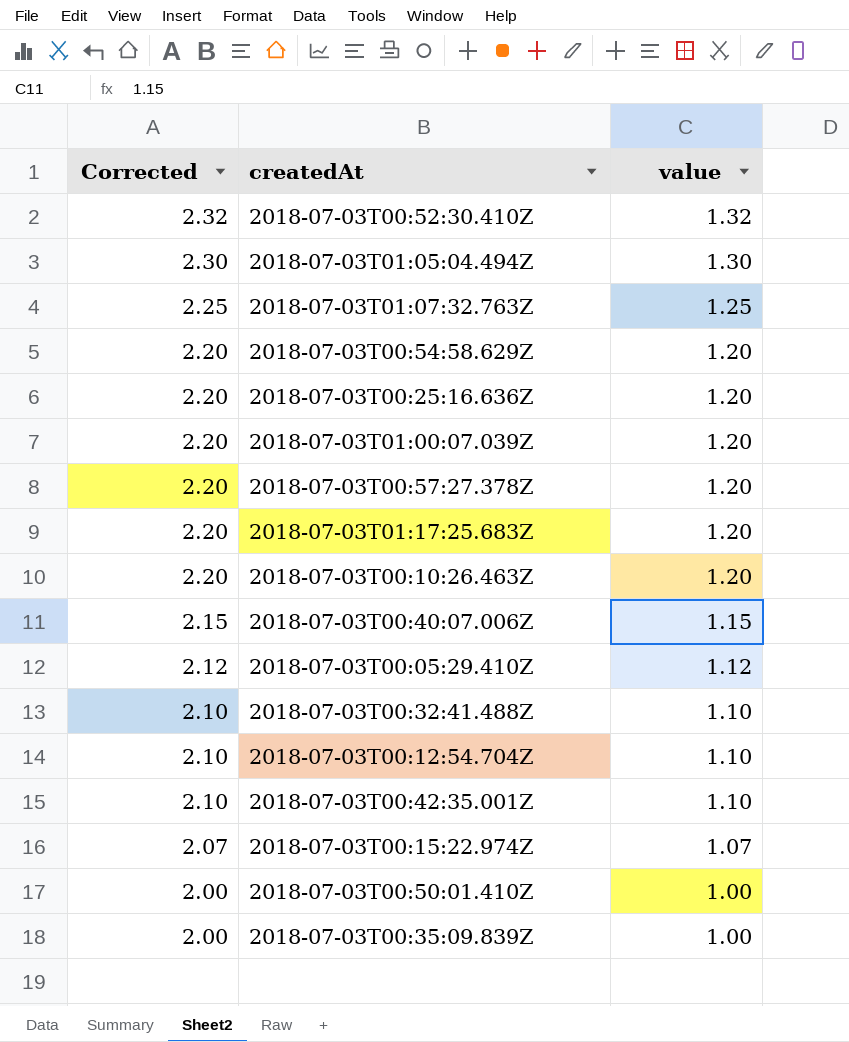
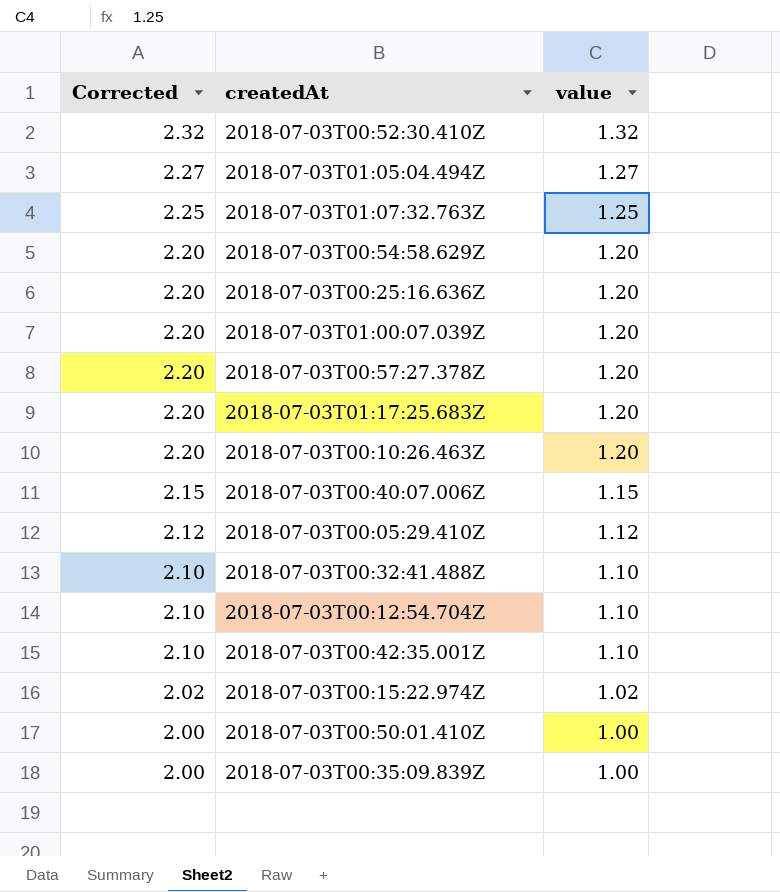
2018-07-03T01:05:04.494Z | Corrected: 2.30 -> 2.27
2018-07-03T01:05:04.494Z | value: 1.30 -> 1.27
2018-07-03T00:15:22.974Z | Corrected: 2.07 -> 2.02
2018-07-03T00:15:22.974Z | value: 1.07 -> 1.02

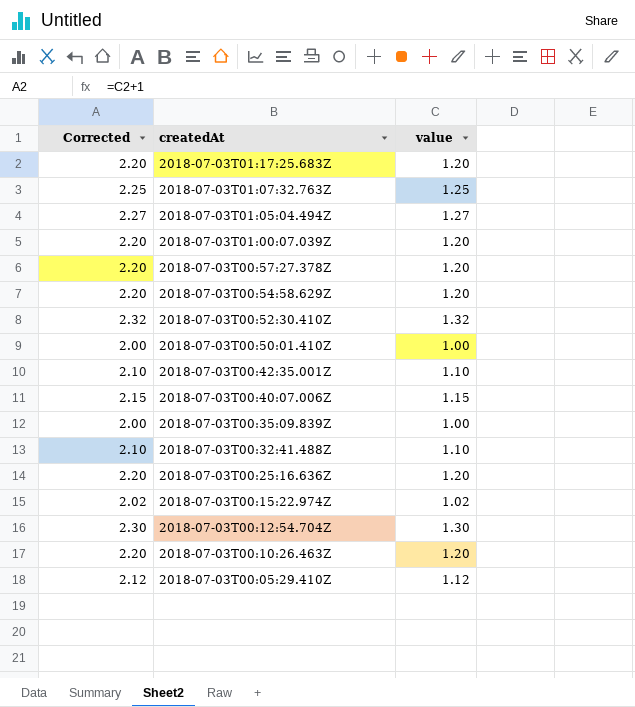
row order: Corrected descending -> createdAt descending
2018-07-03T00:12:54.704Z | Corrected: 2.10 -> 2.30
2018-07-03T00:12:54.704Z | value: 1.10 -> 1.30

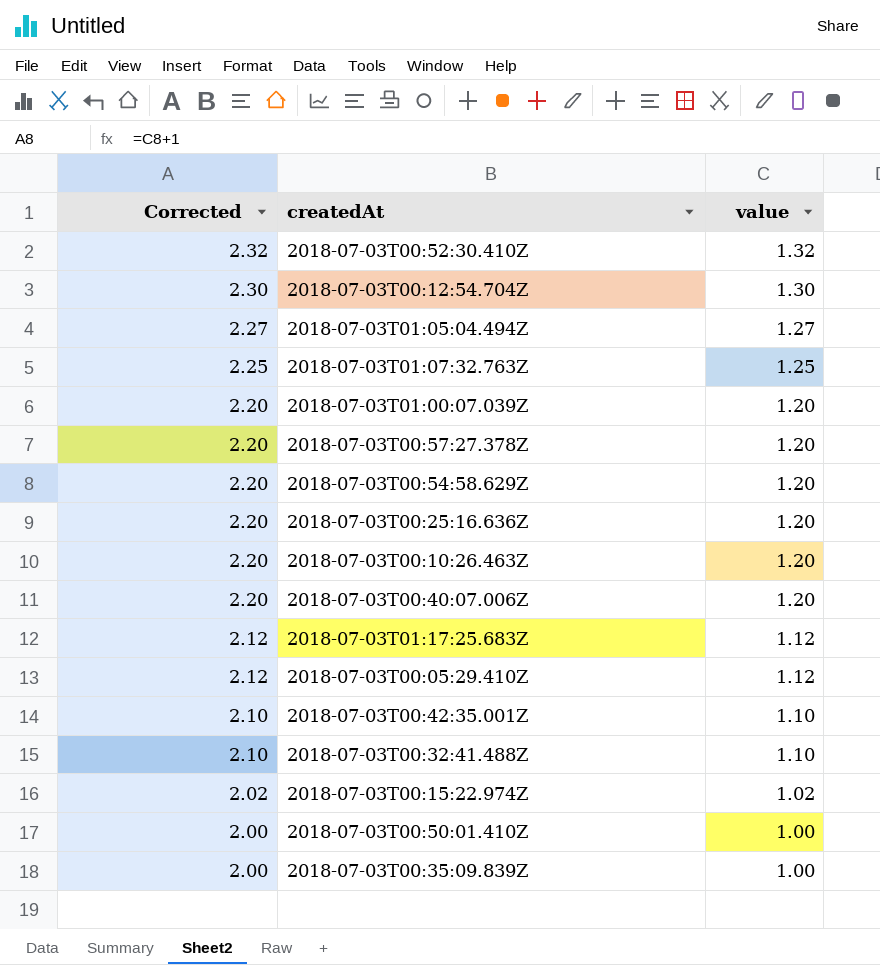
row order: createdAt descending -> Corrected descending
2018-07-03T00:40:07.006Z | Corrected: 2.15 -> 2.20
2018-07-03T00:40:07.006Z | value: 1.15 -> 1.20
2018-07-03T01:17:25.683Z | Corrected: 2.20 -> 2.12
2018-07-03T01:17:25.683Z | value: 1.20 -> 1.12

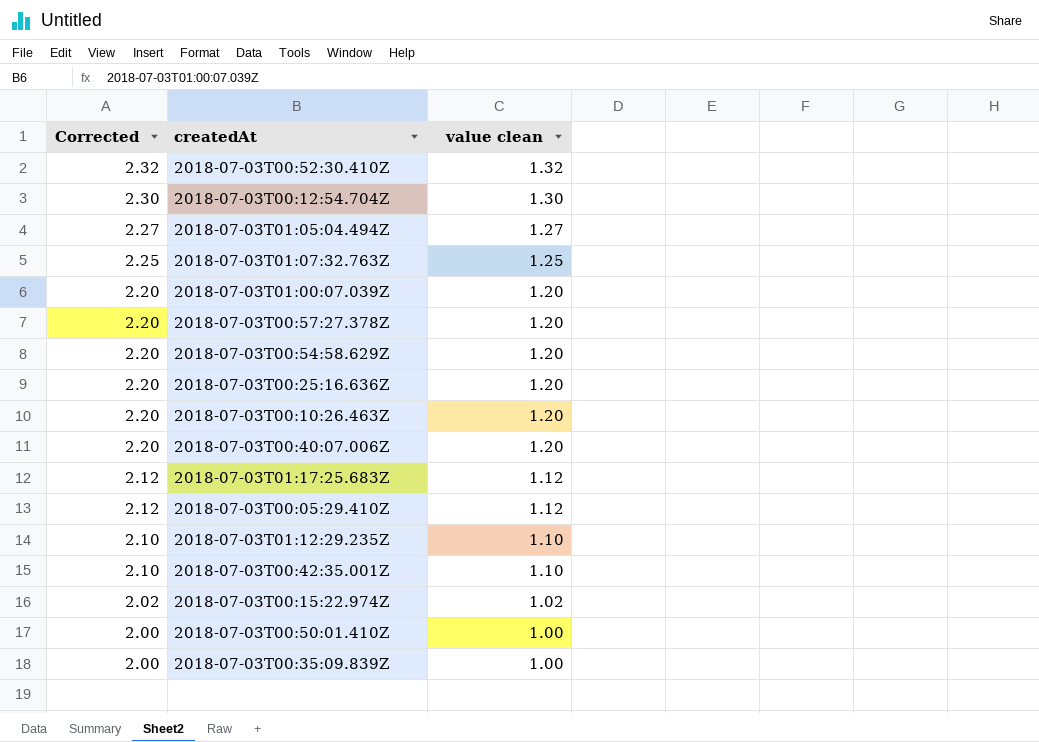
column name: value -> value clean
row 2018-07-03T00:32:41.488Z: 2.10 | 1.10 -> none
row 2018-07-03T01:12:29.235Z: none -> 2.10 | 1.10

